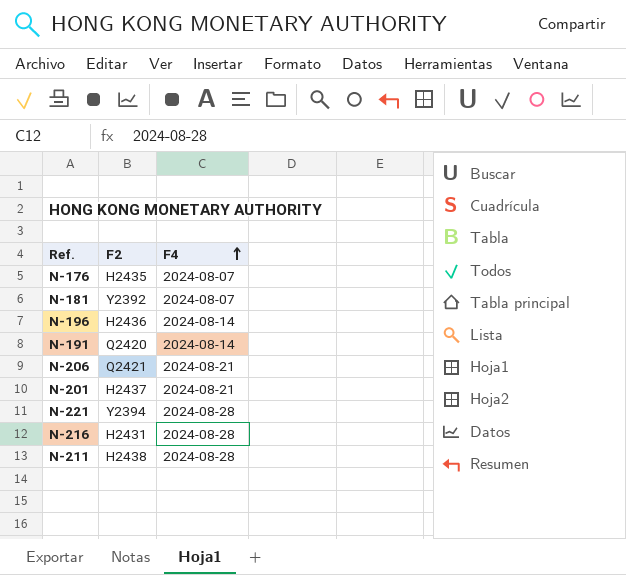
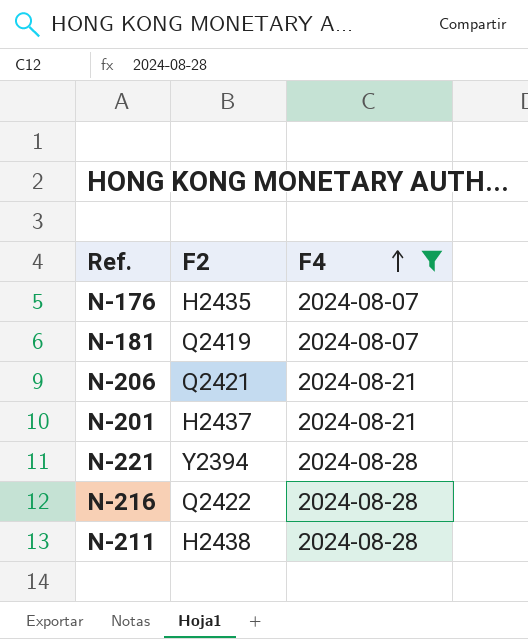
filter: none -> F4 != 2024-08-14
N-181 | F2: Y2392 -> Q2419
N-216 | F2: H2431 -> Q2422

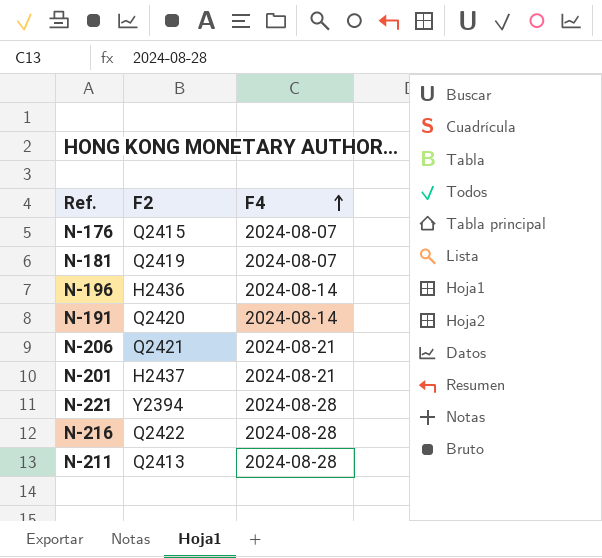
filter: F4 != 2024-08-14 -> none
N-176 | F2: H2435 -> Q2415
N-211 | F2: H2438 -> Q2413

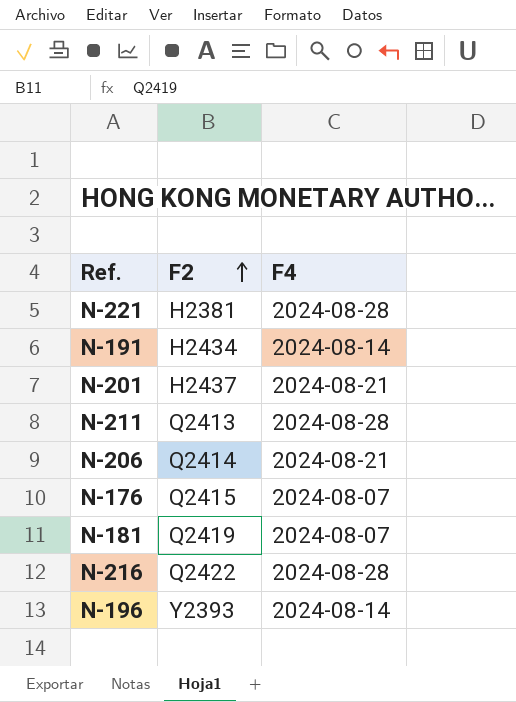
row order: F4 ascending -> F2 ascending
N-221 | F2: Y2394 -> H2381
N-191 | F2: Q2420 -> H2434
N-206 | F2: Q2421 -> Q2414
N-196 | F2: H2436 -> Y2393

